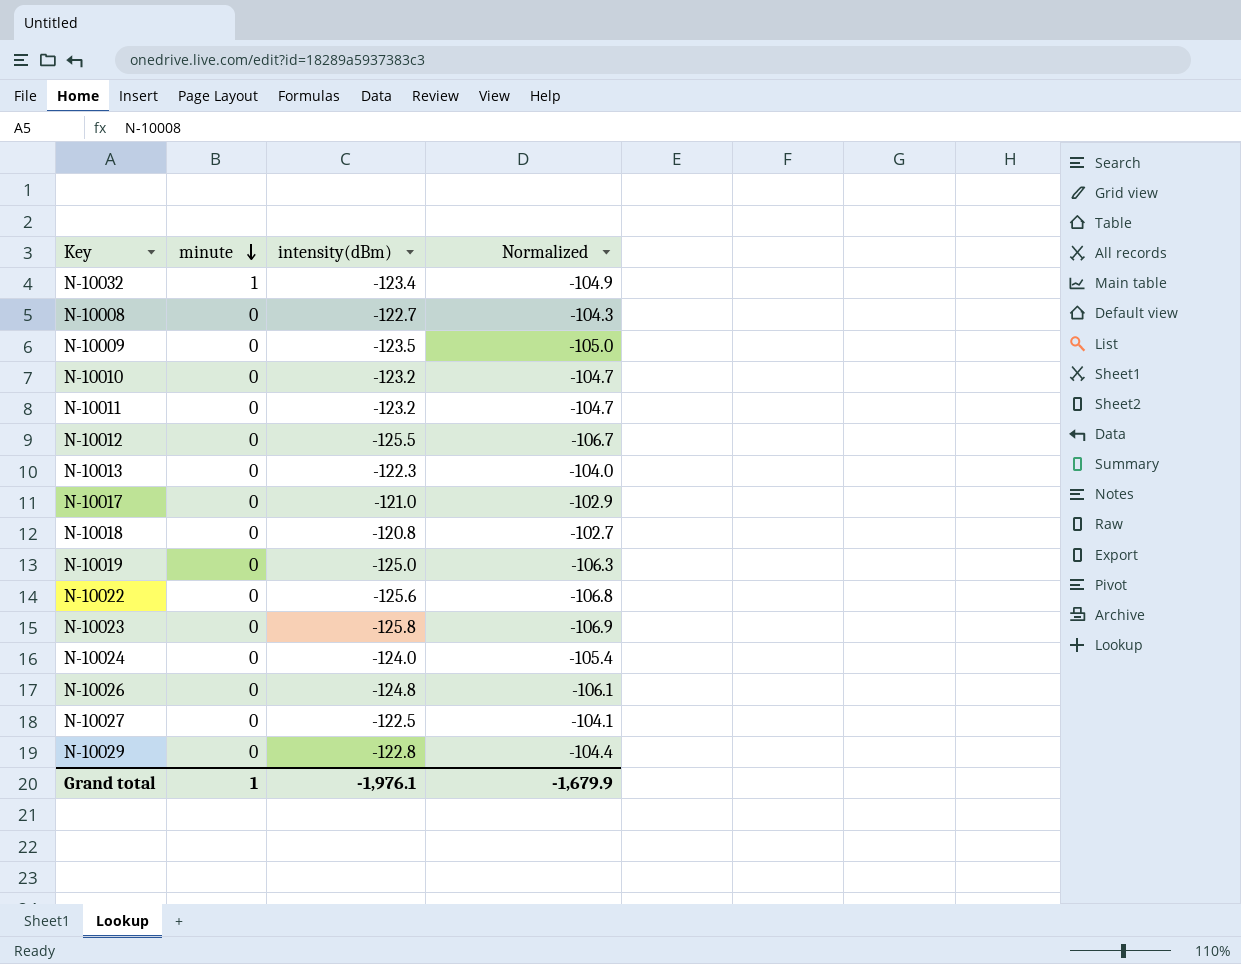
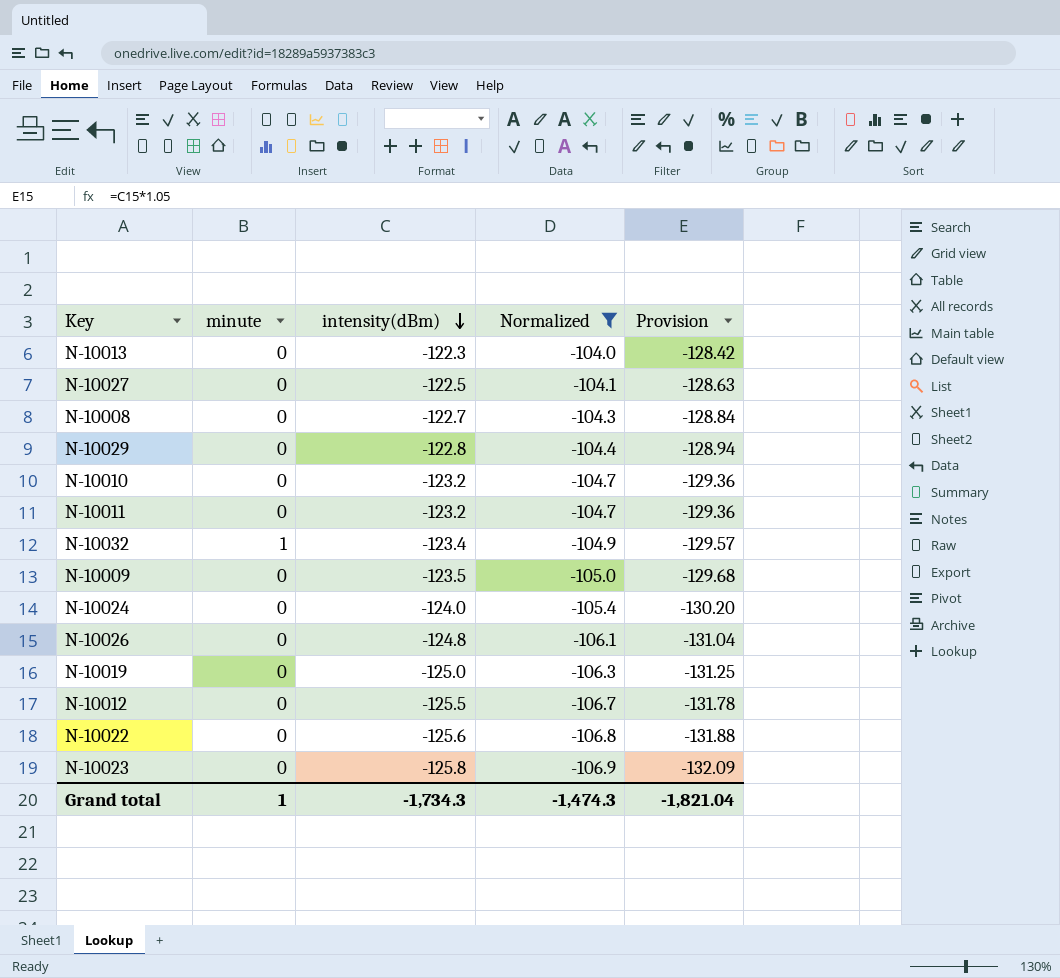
filter: none -> Normalized <= -104.0
row order: minute descending -> intensity(dBm) descending
column Provision | formula: none -> [intensity(dBm)] * 1.05
Grand total | intensity(dBm): -1,976.1 -> -1,734.3
Grand total | Normalized: -1,679.9 -> -1,474.3

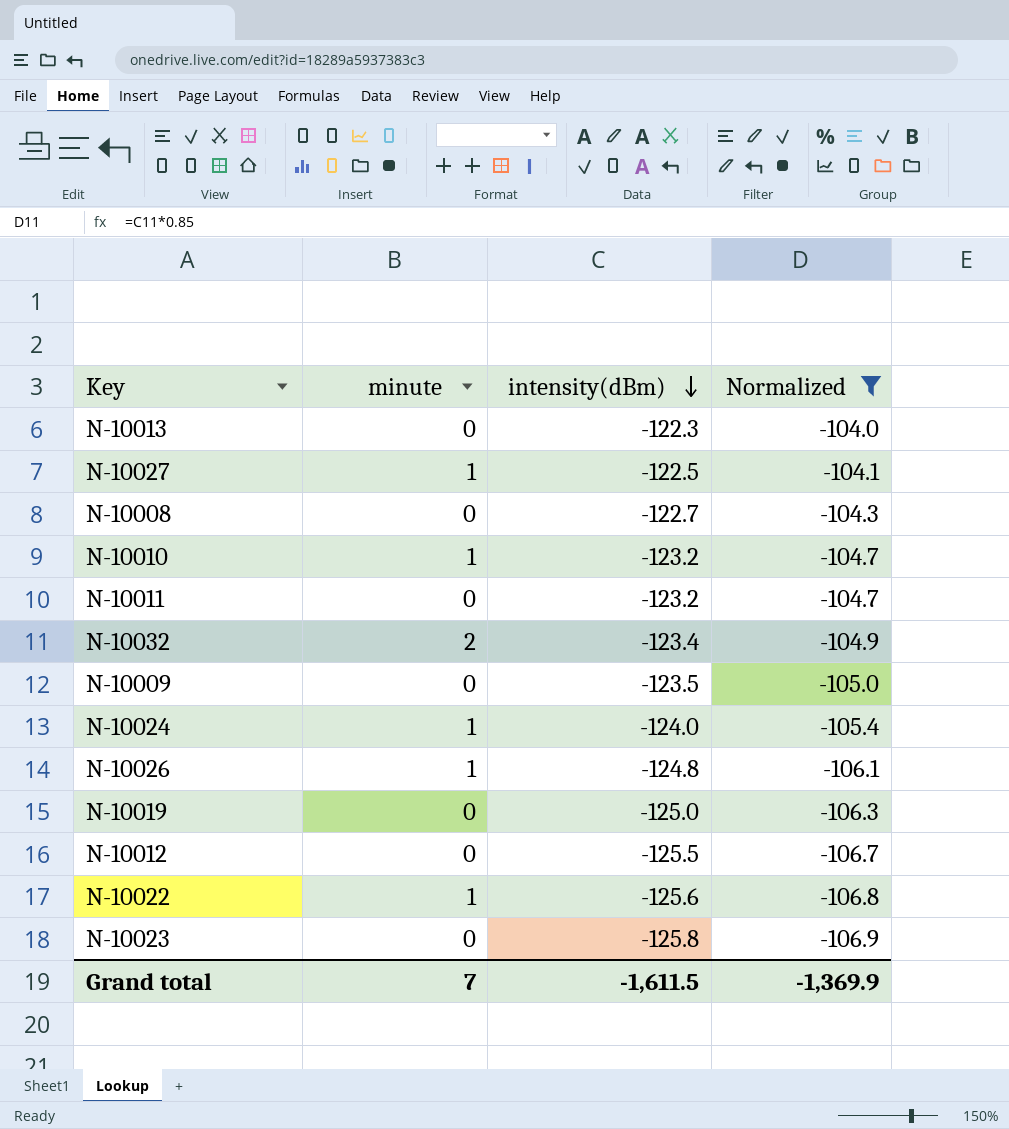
column Provision | formula: [intensity(dBm)] * 1.05 -> none
row N-10029: 0 | -122.8 | -104.4 | -128.94 -> none
N-10027 | minute: 0 -> 1
N-10010 | minute: 0 -> 1
N-10032 | minute: 1 -> 2
N-10024 | minute: 0 -> 1
N-10026 | minute: 0 -> 1
N-10022 | minute: 0 -> 1
Grand total | minute: 1 -> 7
Grand total | intensity(dBm): -1,734.3 -> -1,611.5
Grand total | Normalized: -1,474.3 -> -1,369.9

